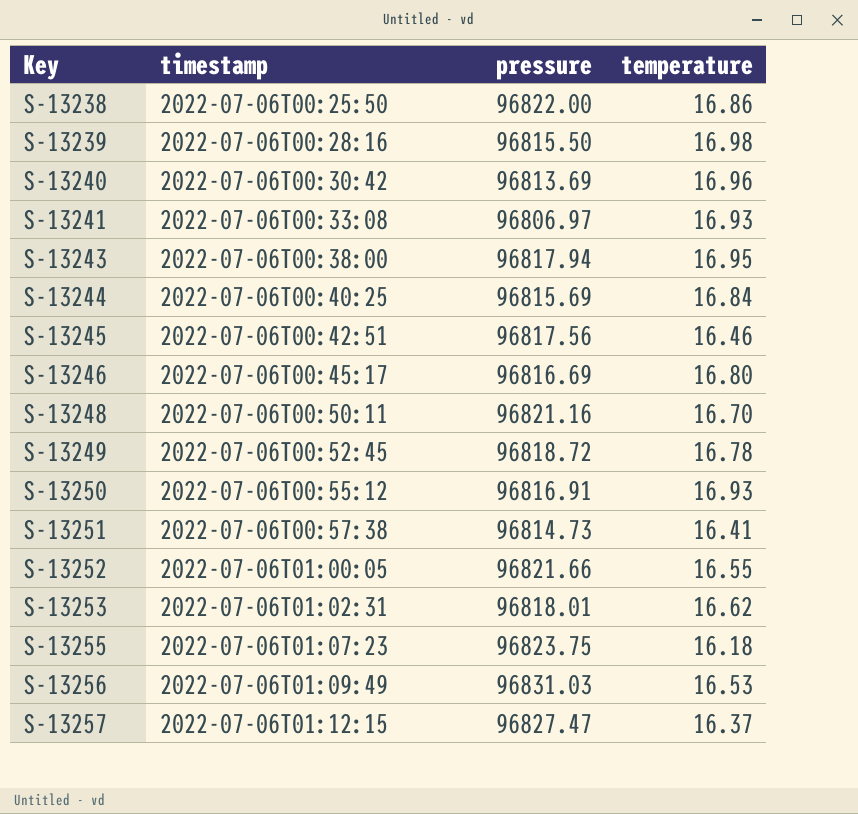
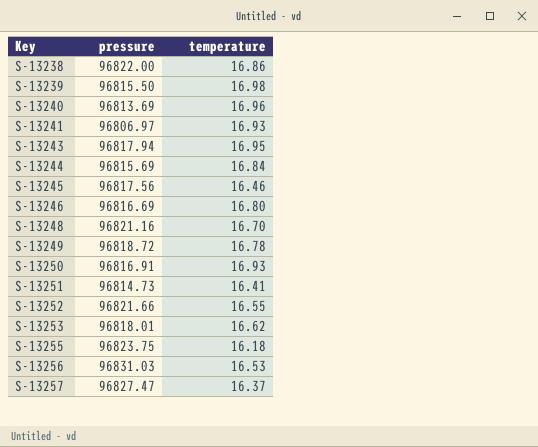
column timestamp | position: 2 -> none

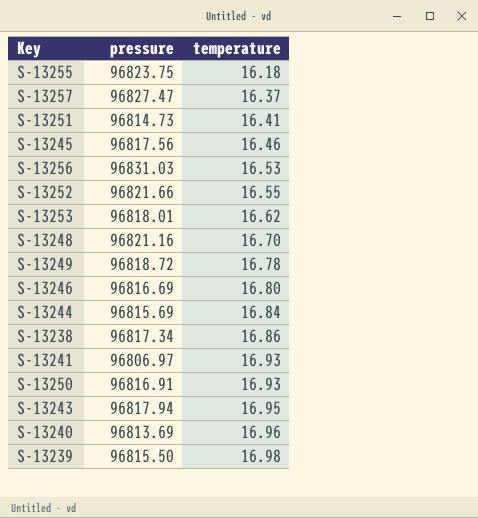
row order: Key ascending -> temperature ascending
S-13238 | pressure: 96822.00 -> 96817.34

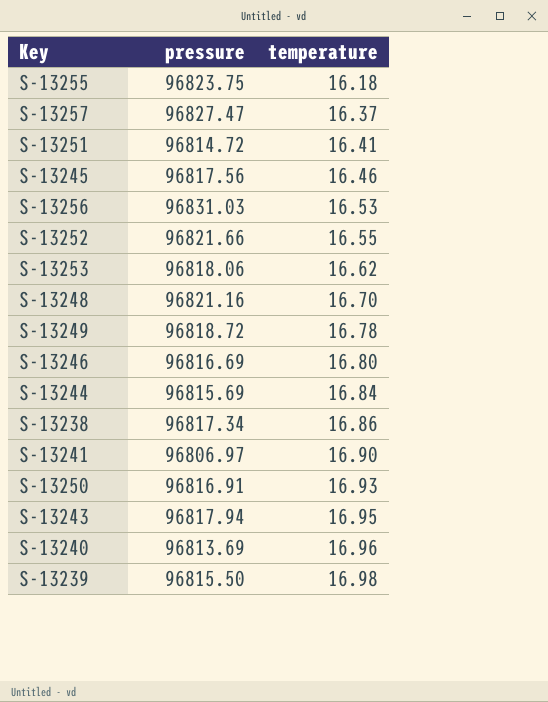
S-13251 | pressure: 96814.73 -> 96814.72
S-13253 | pressure: 96818.01 -> 96818.06
S-13241 | temperature: 16.93 -> 16.90

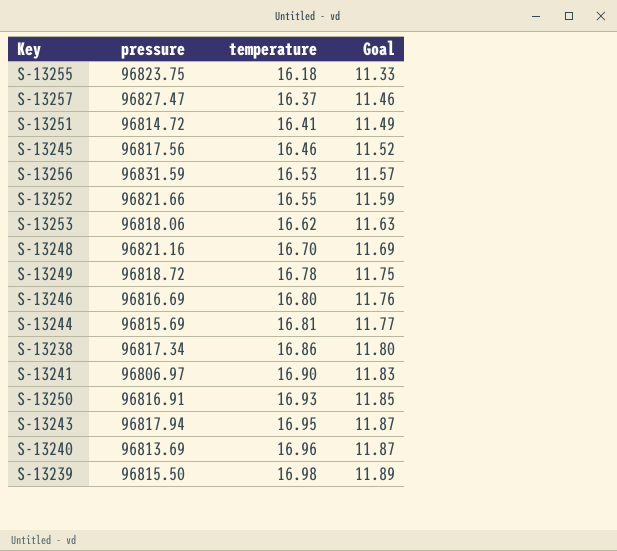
column Goal | formula: none -> [temperature] * 0.7
S-13256 | pressure: 96831.03 -> 96831.59
S-13244 | temperature: 16.84 -> 16.81

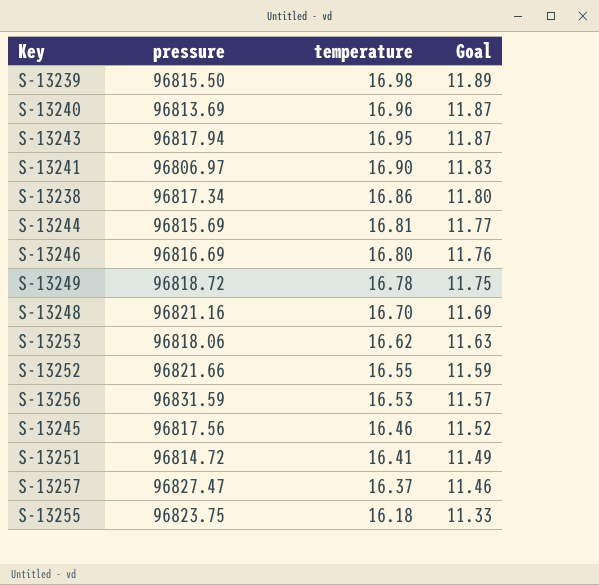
row order: temperature ascending -> temperature descending
row S-13250: 96816.91 | 16.93 | 11.85 -> none

